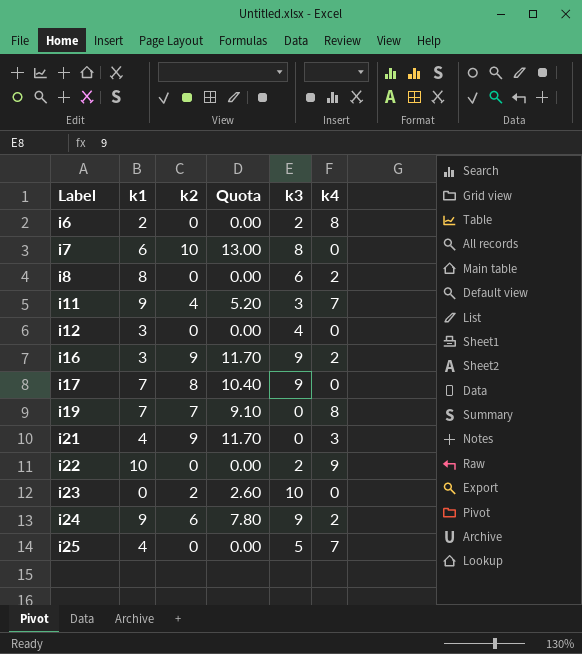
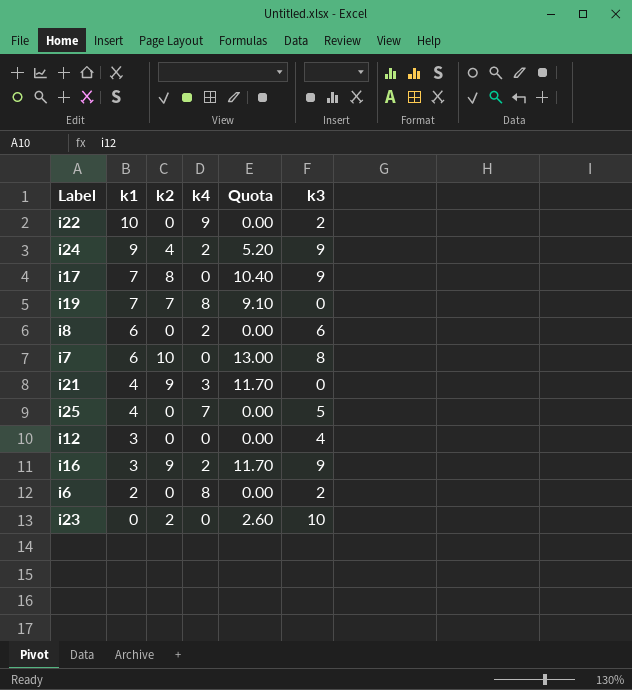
row order: Label ascending -> k1 descending
column k4 | position: 6 -> 4
row i11: 9 | 4 | 5.20 | 3 | 7 -> none
i24 | k2: 6 -> 4
i24 | Quota: 7.80 -> 5.20
i8 | k1: 8 -> 6

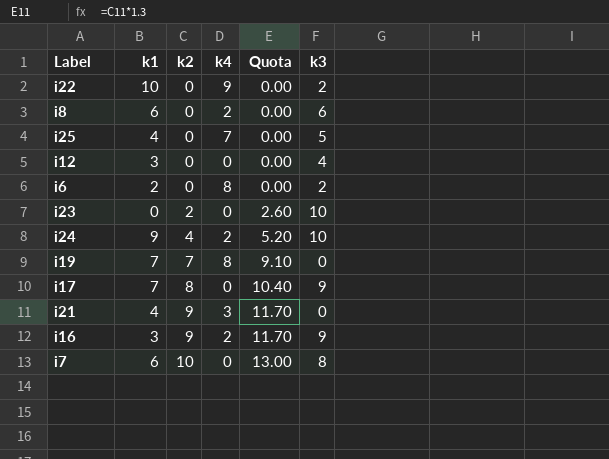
row order: k1 descending -> k2 ascending
i24 | k3: 9 -> 10

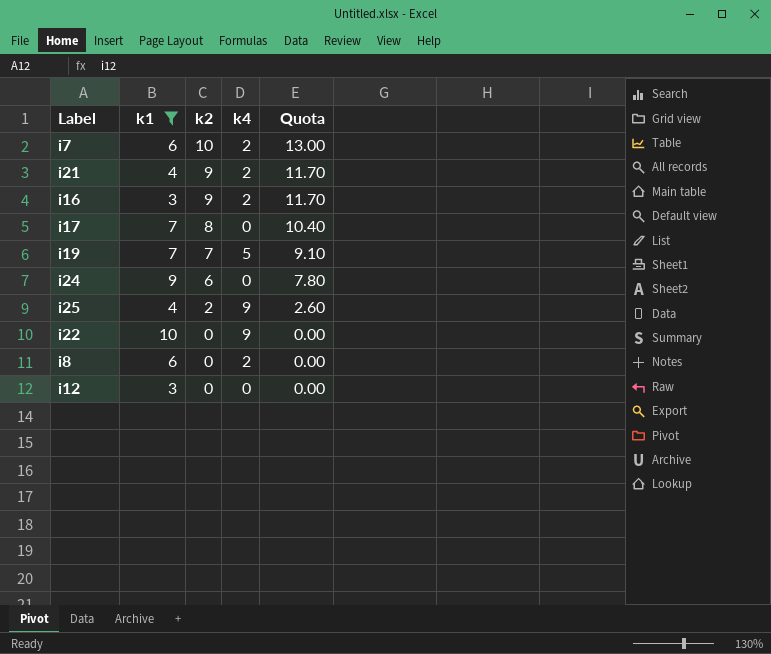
filter: none -> k1 >= 3
row order: k2 ascending -> k2 descending
column k3 | position: 6 -> none
i7 | k4: 0 -> 2
i21 | k4: 3 -> 2
i19 | k4: 8 -> 5
i24 | k2: 4 -> 6
i24 | k4: 2 -> 0
i24 | Quota: 5.20 -> 7.80
i25 | k2: 0 -> 2
i25 | k4: 7 -> 9
i25 | Quota: 0.00 -> 2.60

